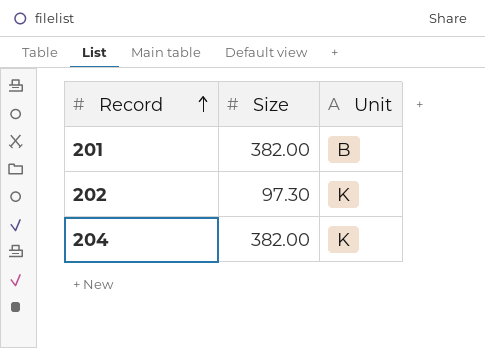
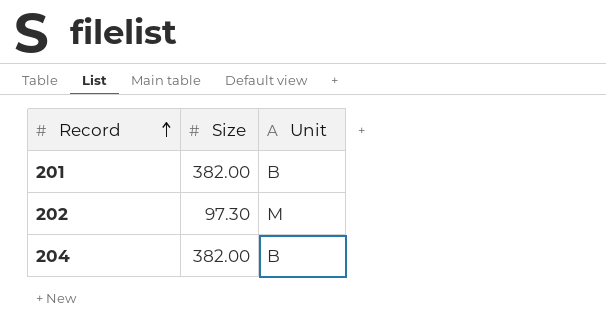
202 | Unit: K -> M
204 | Unit: K -> B

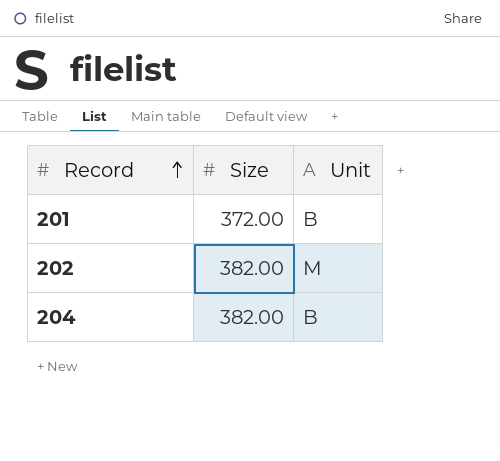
201 | Size: 382.00 -> 372.00
202 | Size: 97.30 -> 382.00

